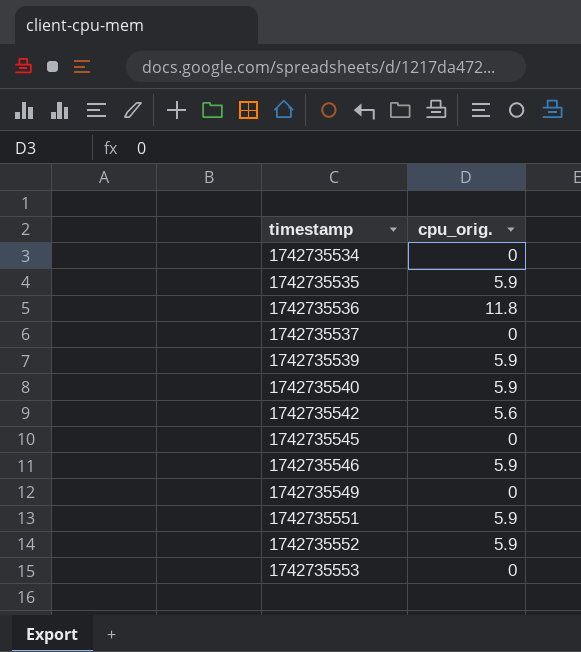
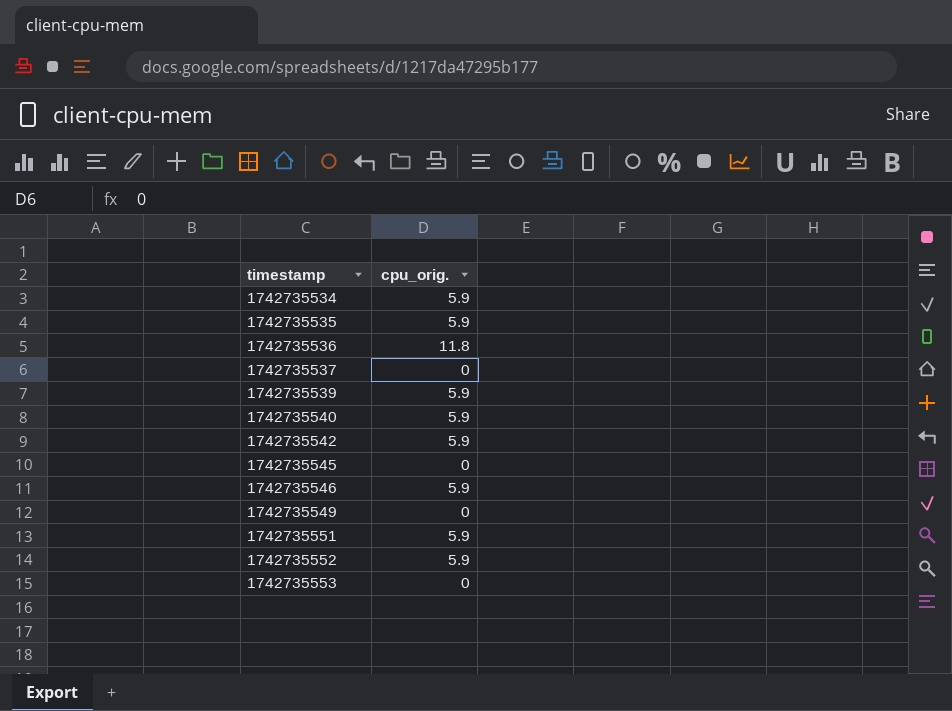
1742735534 | cpu_orig.: 0 -> 5.9
1742735542 | cpu_orig.: 5.6 -> 5.9

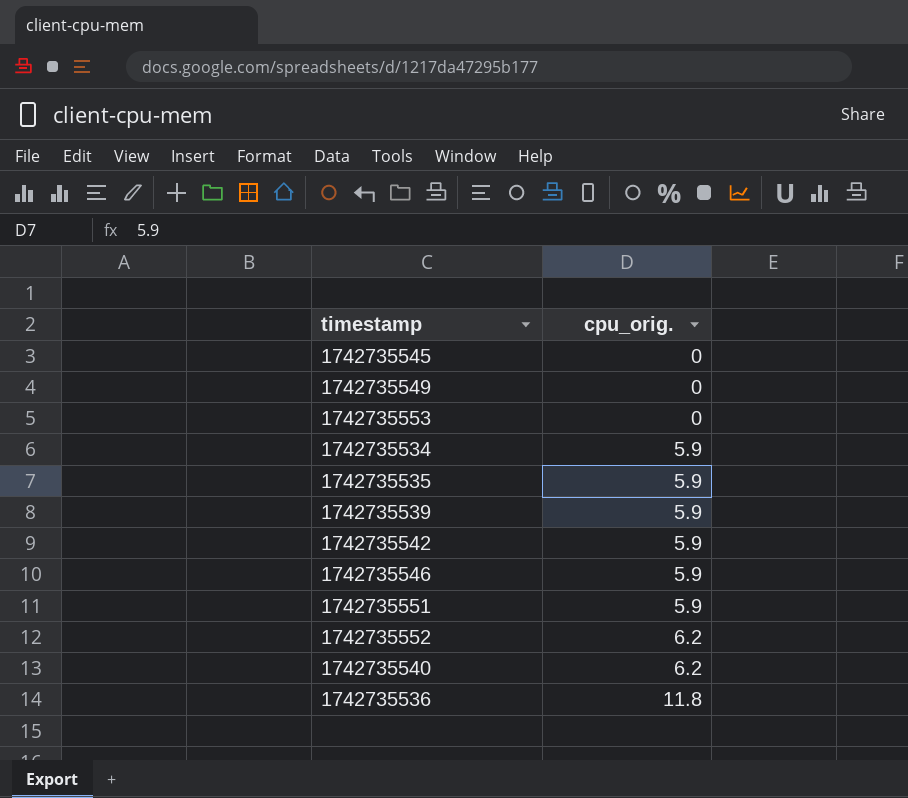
row order: timestamp ascending -> cpu_orig. ascending
row 1742735537: 0 -> none
1742735552 | cpu_orig.: 5.9 -> 6.2
1742735540 | cpu_orig.: 5.9 -> 6.2

